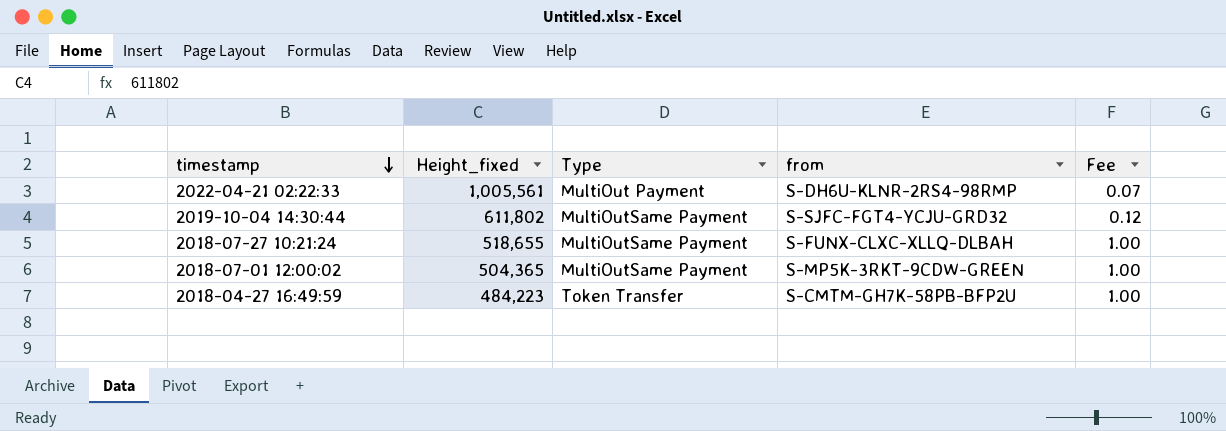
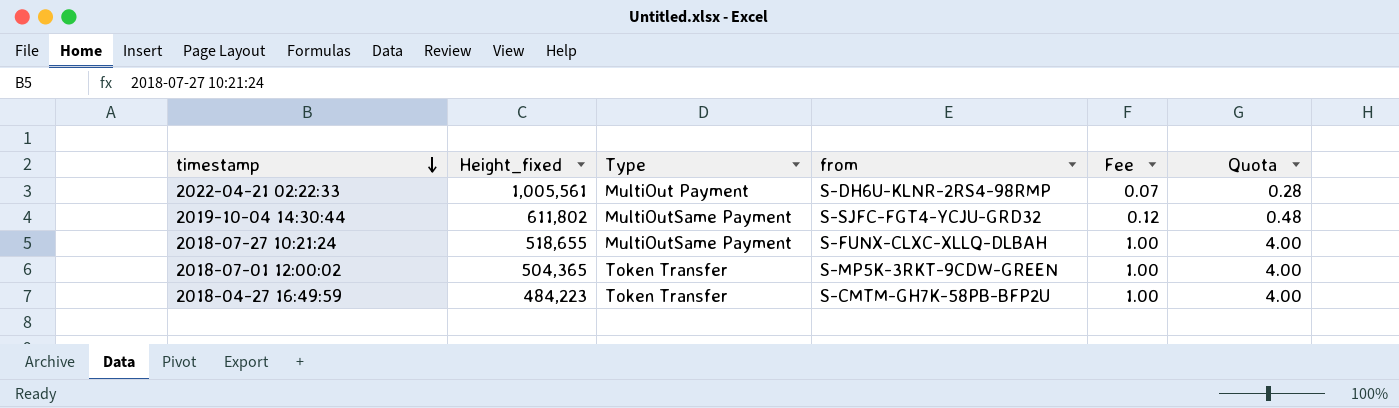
column Quota | formula: none -> [Fee] * 4
2018-07-01 12:00:02 | Type: MultiOutSame Payment -> Token Transfer

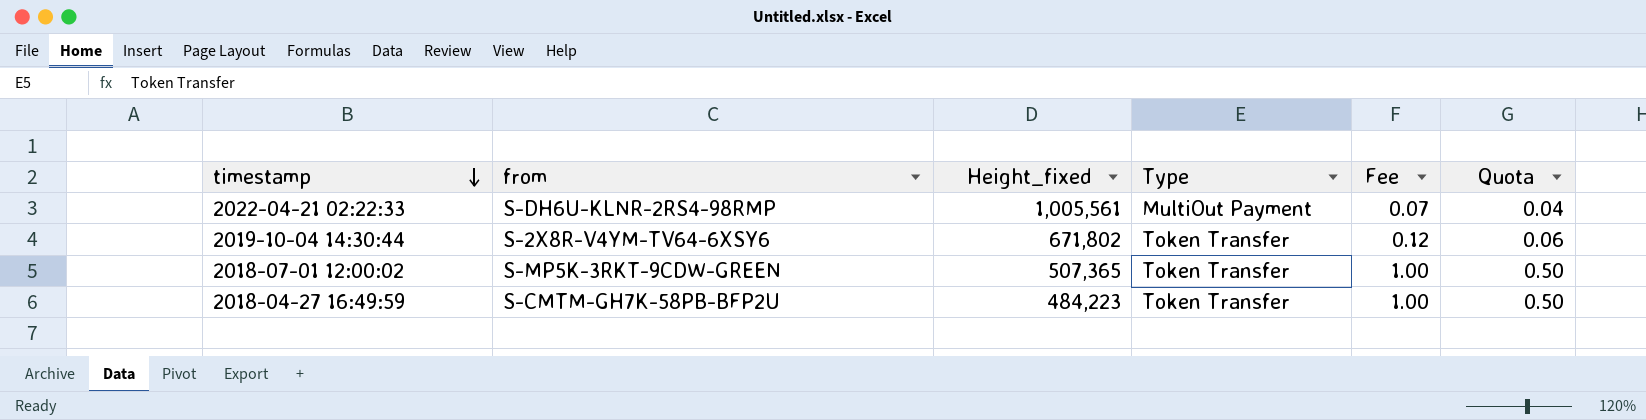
column from | position: 4 -> 2
column Quota | formula: [Fee] * 4 -> [Fee] * 0.5
row 2018-07-27 10:21:24: 518,655 | MultiOutSame Payment | S-FUNX-CLXC-XLLQ-DLBAH | 1.00 | 4.00 -> none
2019-10-04 14:30:44 | from: S-SJFC-FGT4-YCJU-GRD32 -> S-2X8R-V4YM-TV64-6XSY6
2019-10-04 14:30:44 | Height_fixed: 611,802 -> 671,802
2019-10-04 14:30:44 | Type: MultiOutSame Payment -> Token Transfer
2018-07-01 12:00:02 | Height_fixed: 504,365 -> 507,365

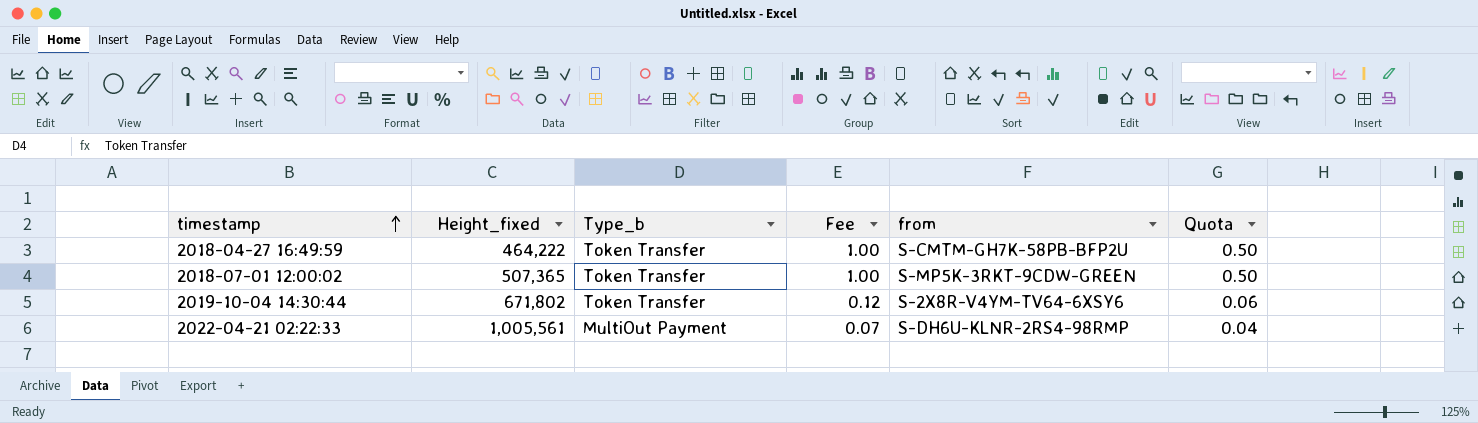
row order: timestamp descending -> timestamp ascending
column name: Type -> Type_b
column from | position: 2 -> 5
2018-04-27 16:49:59 | Height_fixed: 484,223 -> 464,222

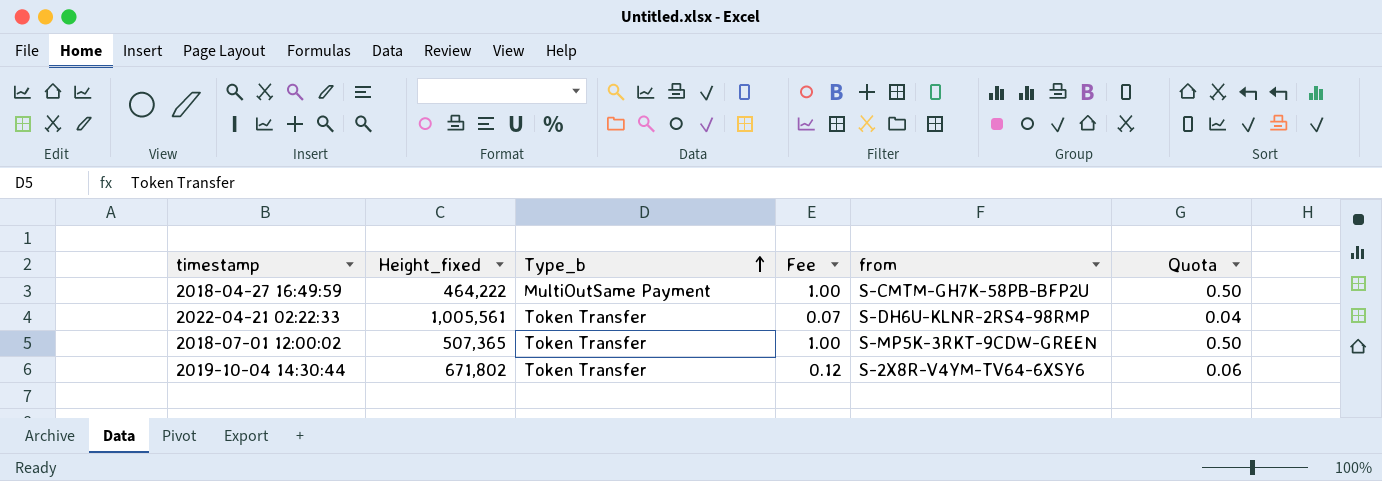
row order: timestamp ascending -> Type_b ascending
2018-04-27 16:49:59 | Type_b: Token Transfer -> MultiOutSame Payment
2022-04-21 02:22:33 | Type_b: MultiOut Payment -> Token Transfer

